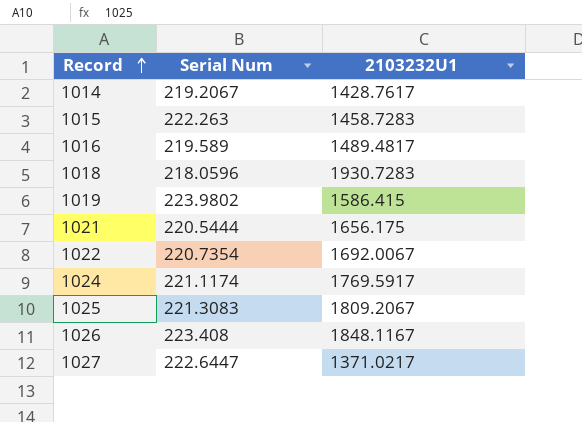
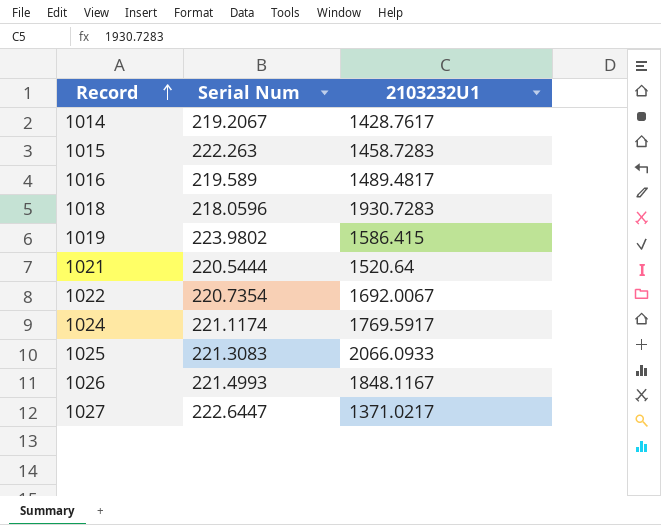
1021 | 2103232U1: 1656.175 -> 1520.64
1025 | 2103232U1: 1809.2067 -> 2066.0933
1026 | Serial Num: 223.408 -> 221.4993

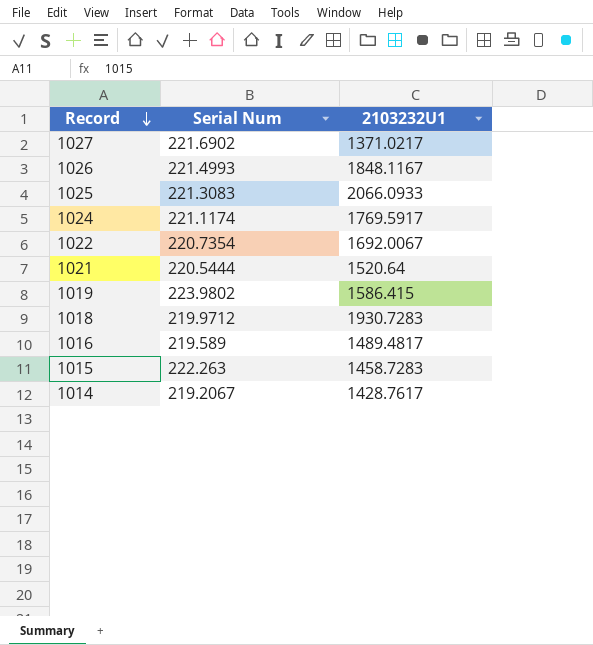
row order: Record ascending -> Record descending
1027 | Serial Num: 222.6447 -> 221.6902
1018 | Serial Num: 218.0596 -> 219.9712

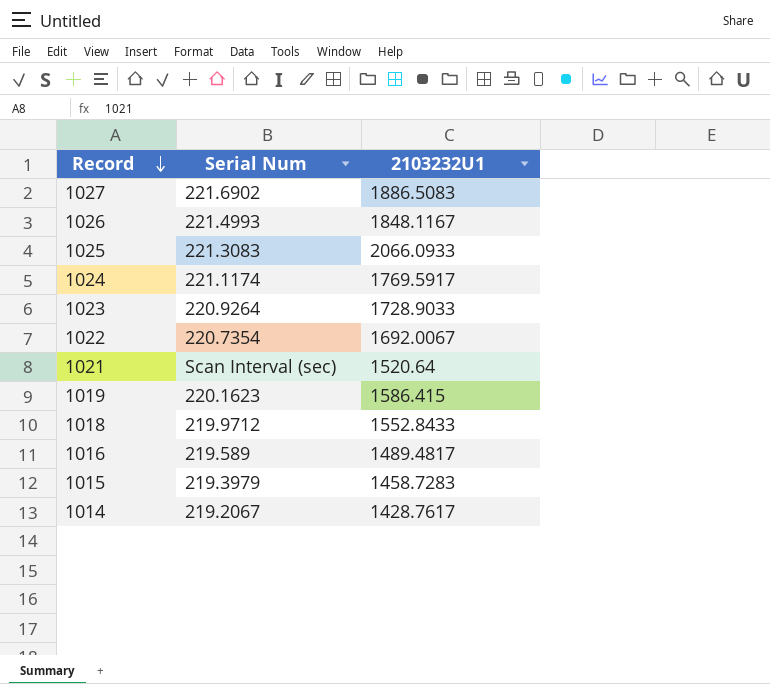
1027 | 2103232U1: 1371.0217 -> 1886.5083
row 1023: none -> 220.9264 | 1728.9033
1021 | Serial Num: 220.5444 -> Scan Interval (sec)
1019 | Serial Num: 223.9802 -> 220.1623
1018 | 2103232U1: 1930.7283 -> 1552.8433
1015 | Serial Num: 222.263 -> 219.3979

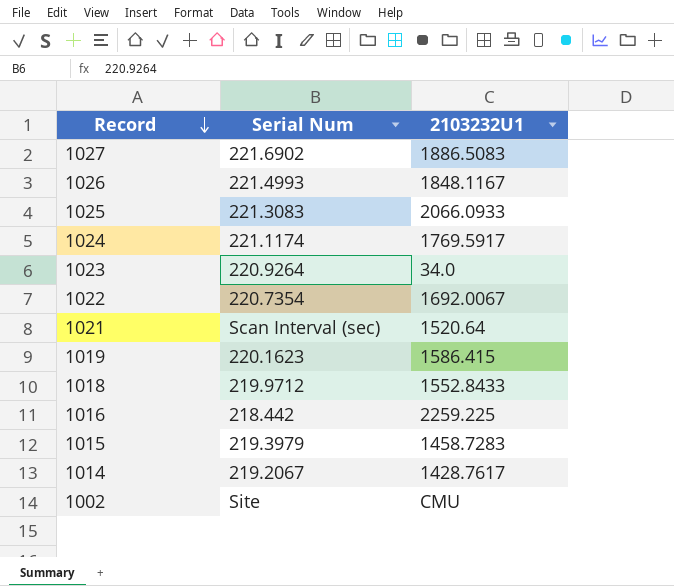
1023 | 2103232U1: 1728.9033 -> 34.0
1016 | Serial Num: 219.589 -> 218.442
1016 | 2103232U1: 1489.4817 -> 2259.225
row 1002: none -> Site | CMU

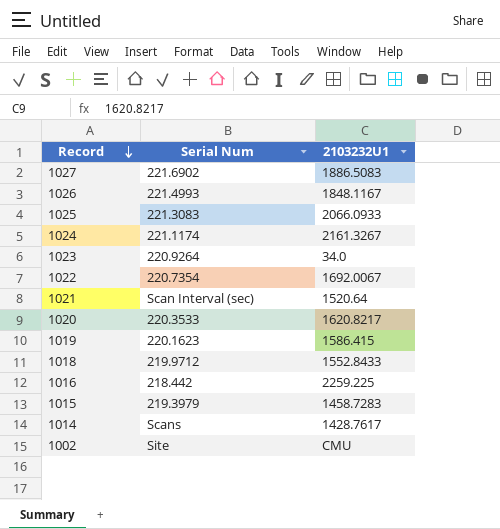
1024 | 2103232U1: 1769.5917 -> 2161.3267
row 1020: none -> 220.3533 | 1620.8217
1014 | Serial Num: 219.2067 -> Scans

